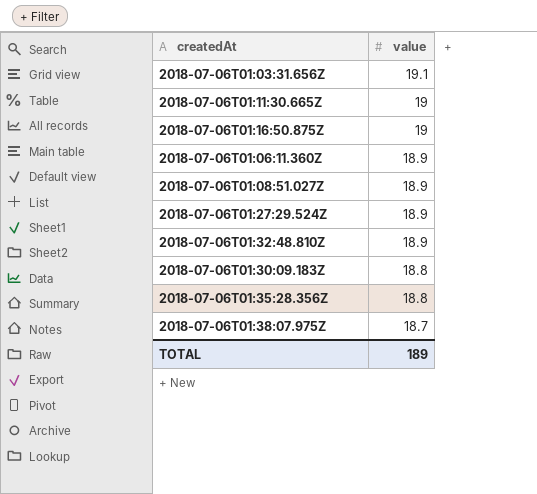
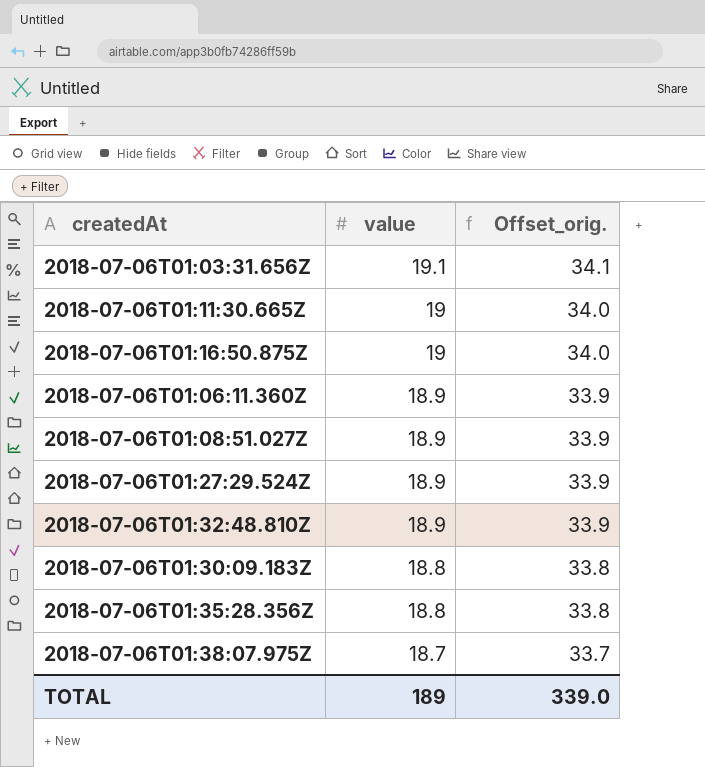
column Offset_orig. | formula: none -> [value] + 15

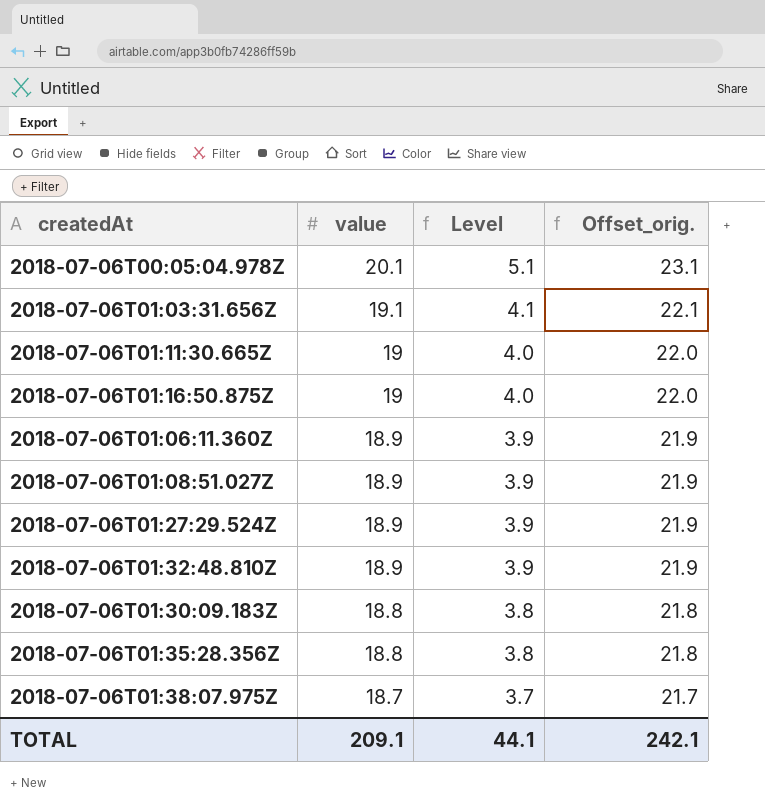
column Level | formula: none -> [value] - 15
column Offset_orig. | formula: [value] + 15 -> [value] + 3
row 2018-07-06T00:05:04.978Z: none -> 20.1 | 5.1 | 23.1
TOTAL | value: 189 -> 209.1
TOTAL | Offset_orig.: 339.0 -> 242.1

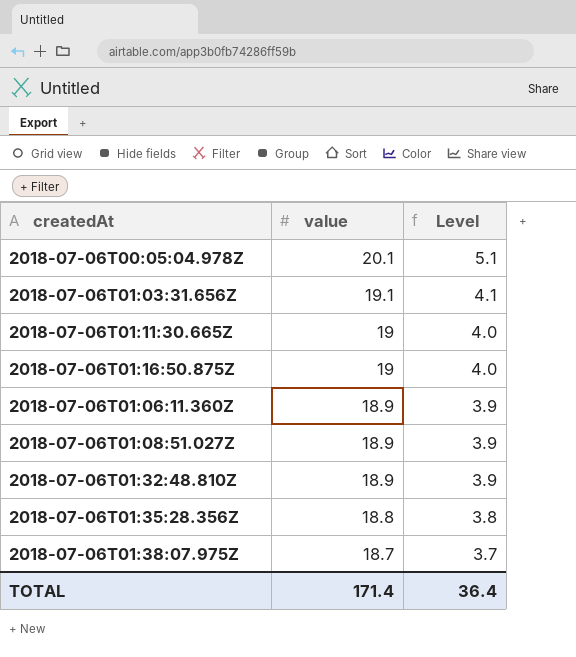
column Offset_orig. | formula: [value] + 3 -> none
row 2018-07-06T01:27:29.524Z: 18.9 | 3.9 | 21.9 -> none
row 2018-07-06T01:30:09.183Z: 18.8 | 3.8 | 21.8 -> none
TOTAL | value: 209.1 -> 171.4
TOTAL | Level: 44.1 -> 36.4

